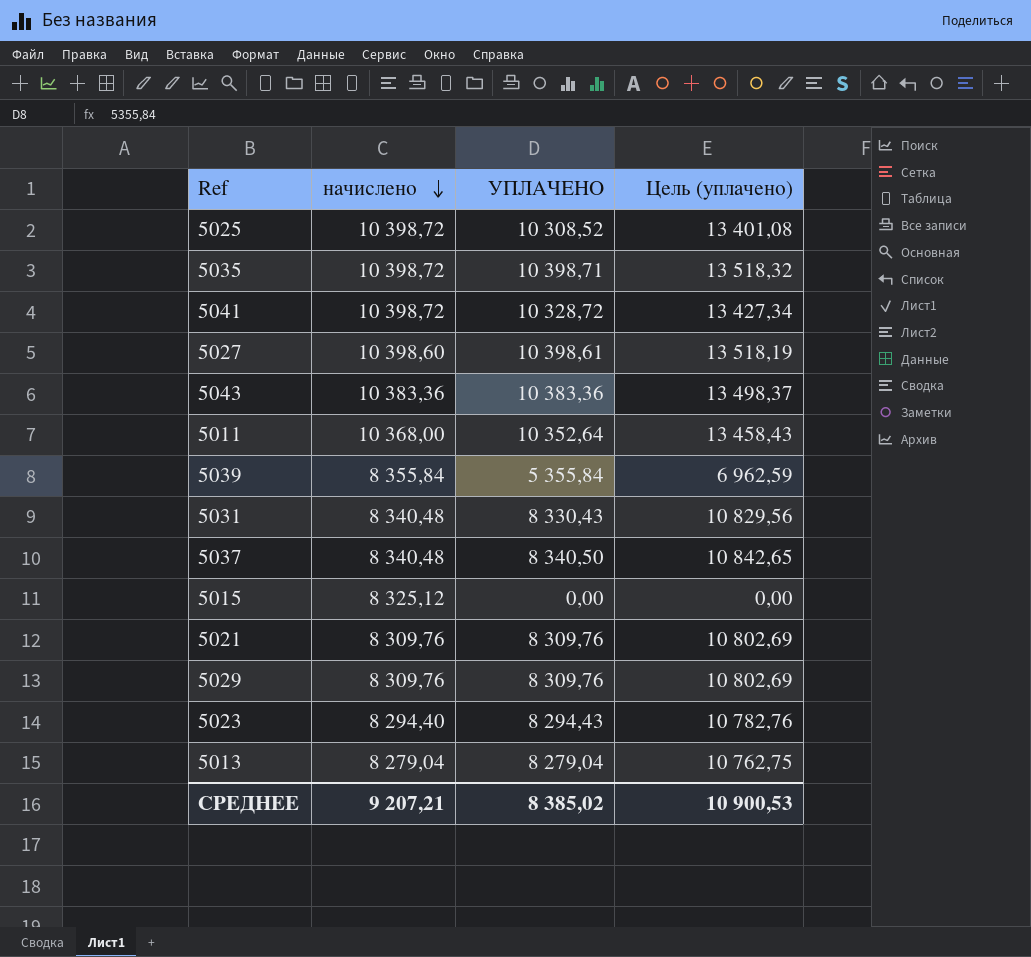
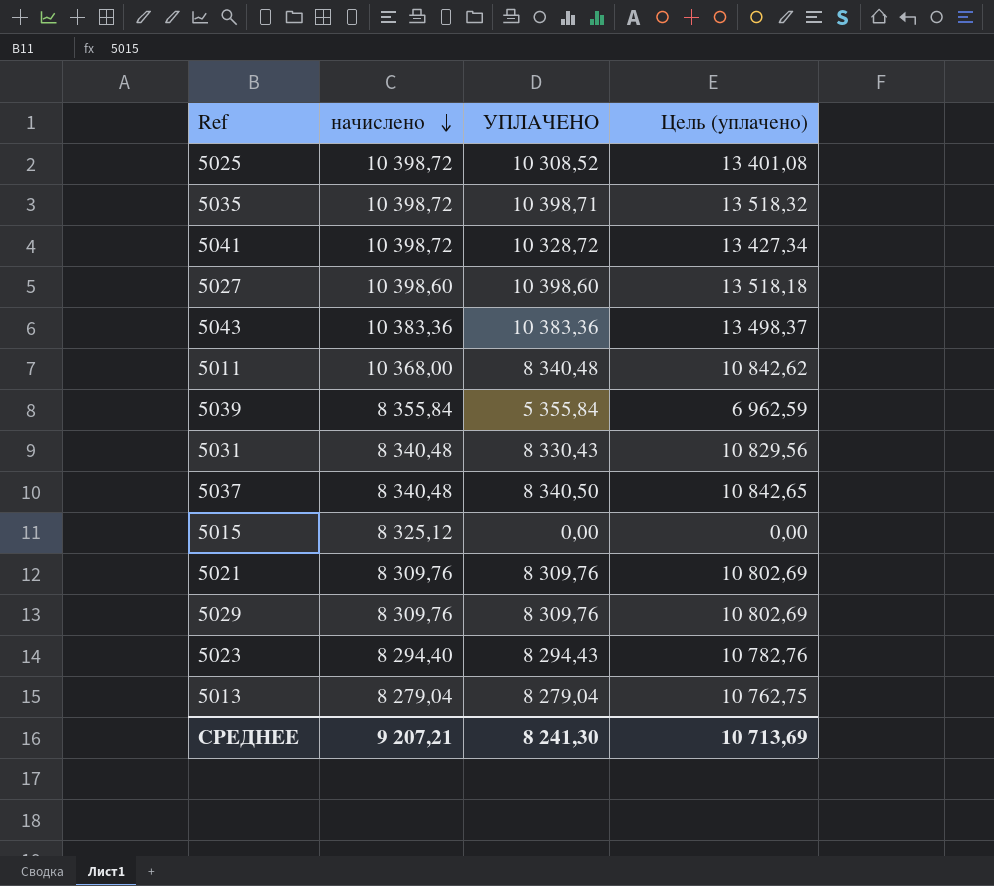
5027 | УПЛАЧЕНО: 10 398,61 -> 10 398,60
5027 | Цель (уплачено): 13 518,19 -> 13 518,18
5011 | УПЛАЧЕНО: 10 352,64 -> 8 340,48
5011 | Цель (уплачено): 13 458,43 -> 10 842,62
СРЕДНЕЕ | УПЛАЧЕНО: 8 385,02 -> 8 241,30
СРЕДНЕЕ | Цель (уплачено): 10 900,53 -> 10 713,69

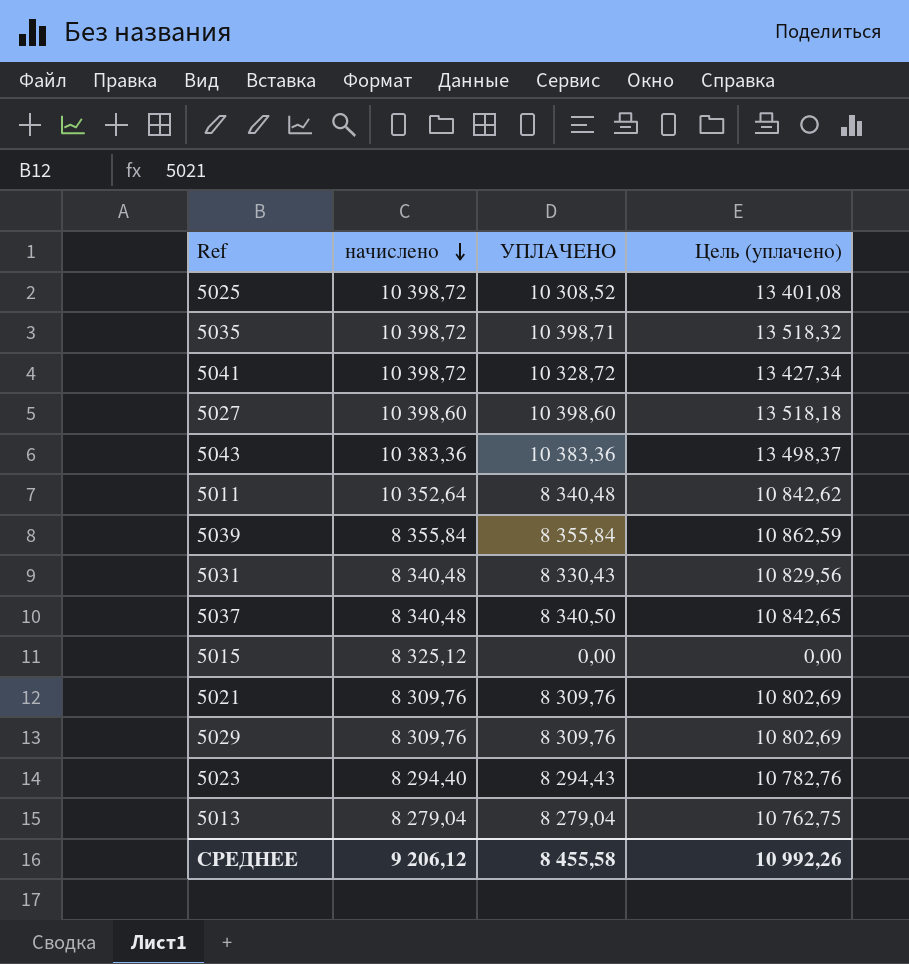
5011 | начислено: 10 368,00 -> 10 352,64
5039 | УПЛАЧЕНО: 5 355,84 -> 8 355,84
5039 | Цель (уплачено): 6 962,59 -> 10 862,59
СРЕДНЕЕ | начислено: 9 207,21 -> 9 206,12
СРЕДНЕЕ | УПЛАЧЕНО: 8 241,30 -> 8 455,58
СРЕДНЕЕ | Цель (уплачено): 10 713,69 -> 10 992,26

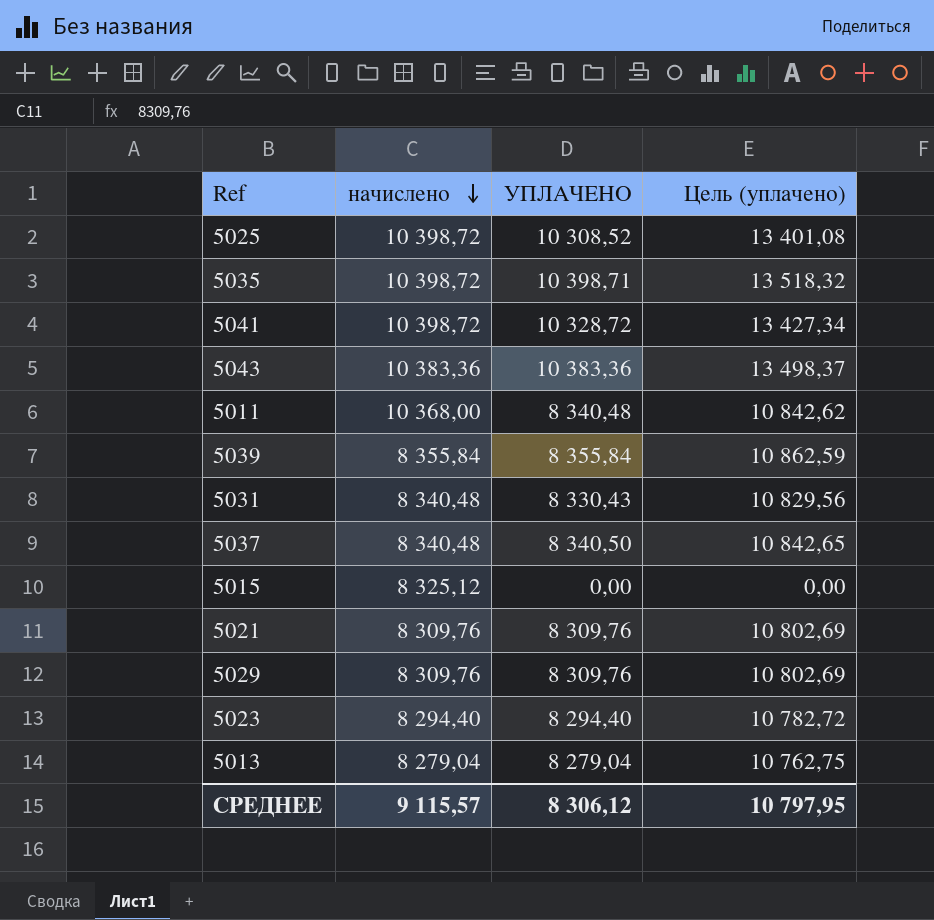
row 5027: 10 398,60 | 10 398,60 | 13 518,18 -> none
5011 | начислено: 10 352,64 -> 10 368,00
5023 | УПЛАЧЕНО: 8 294,43 -> 8 294,40
5023 | Цель (уплачено): 10 782,76 -> 10 782,72
СРЕДНЕЕ | начислено: 9 206,12 -> 9 115,57
СРЕДНЕЕ | УПЛАЧЕНО: 8 455,58 -> 8 306,12
СРЕДНЕЕ | Цель (уплачено): 10 992,26 -> 10 797,95

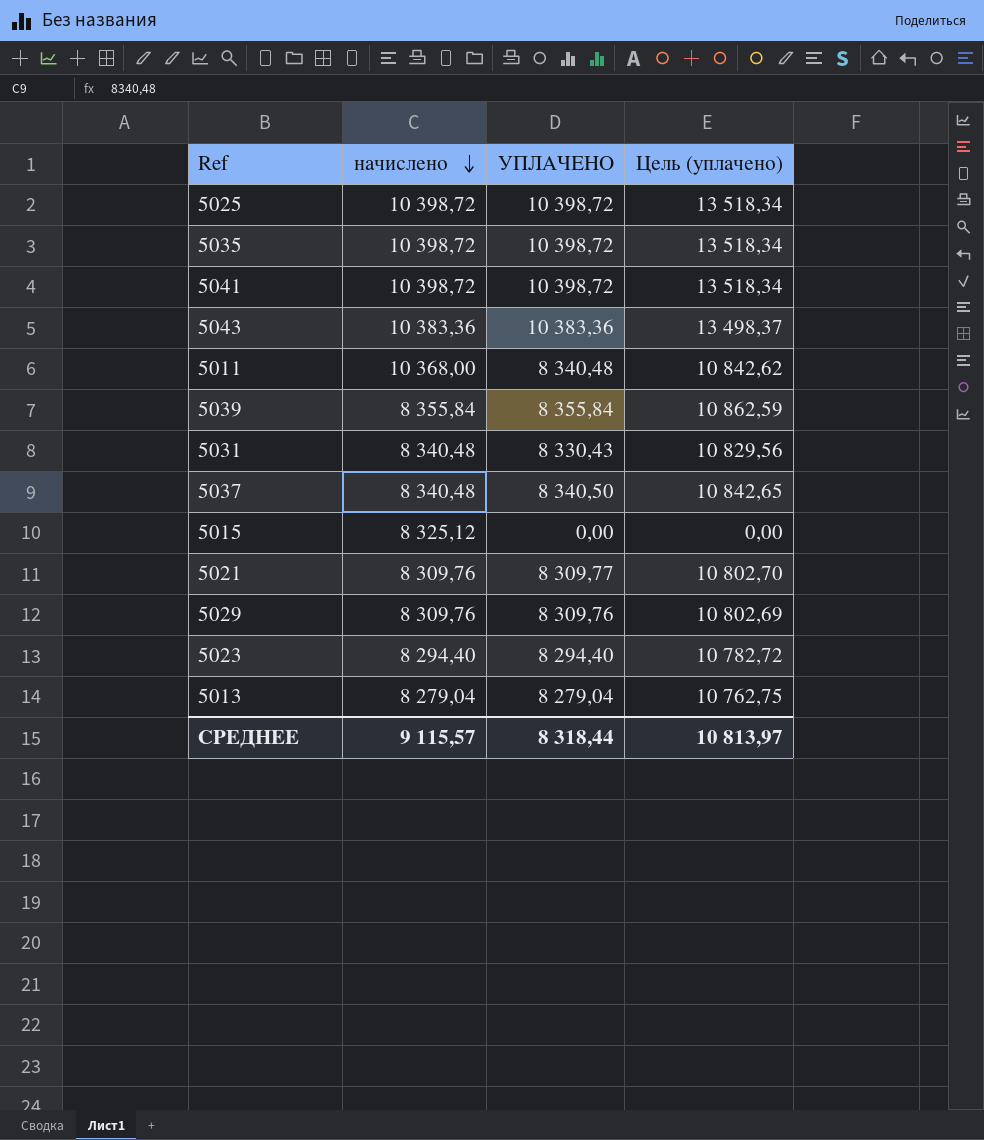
5025 | УПЛАЧЕНО: 10 308,52 -> 10 398,72
5025 | Цель (уплачено): 13 401,08 -> 13 518,34
5035 | УПЛАЧЕНО: 10 398,71 -> 10 398,72
5035 | Цель (уплачено): 13 518,32 -> 13 518,34
5041 | УПЛАЧЕНО: 10 328,72 -> 10 398,72
5041 | Цель (уплачено): 13 427,34 -> 13 518,34
5021 | УПЛАЧЕНО: 8 309,76 -> 8 309,77
5021 | Цель (уплачено): 10 802,69 -> 10 802,70
СРЕДНЕЕ | УПЛАЧЕНО: 8 306,12 -> 8 318,44
СРЕДНЕЕ | Цель (уплачено): 10 797,95 -> 10 813,97

